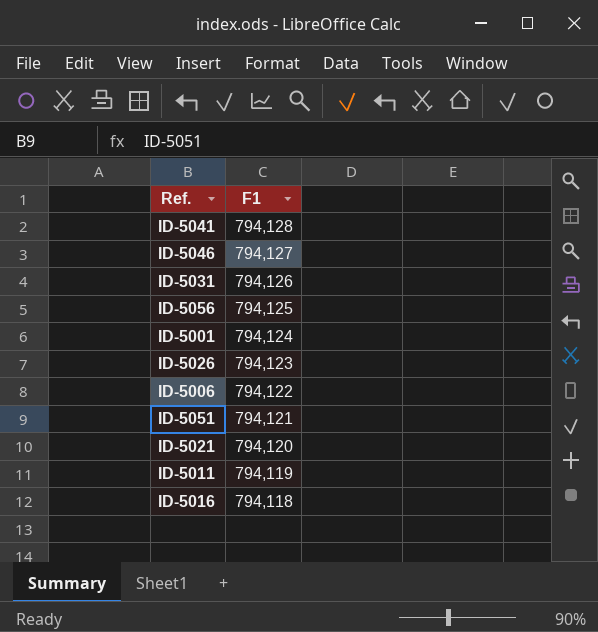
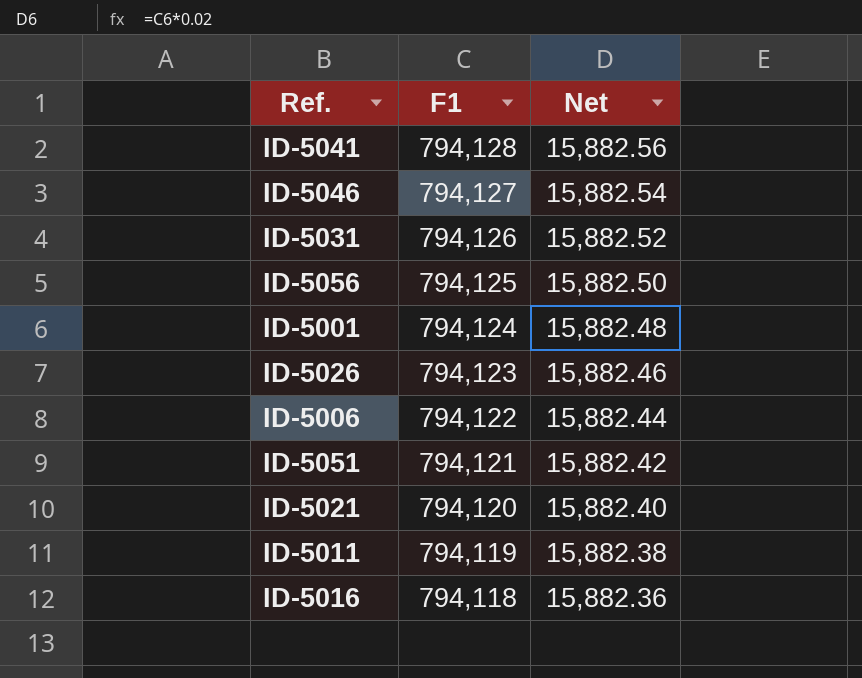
column Net | formula: none -> [F1] * 0.02

